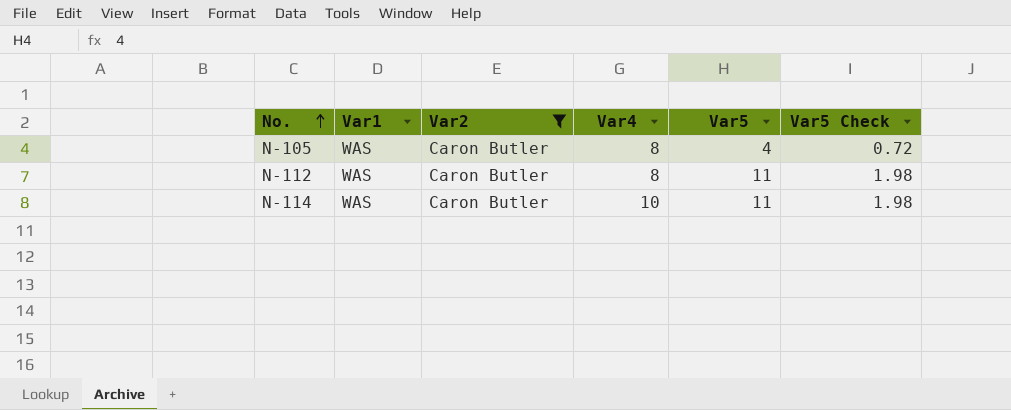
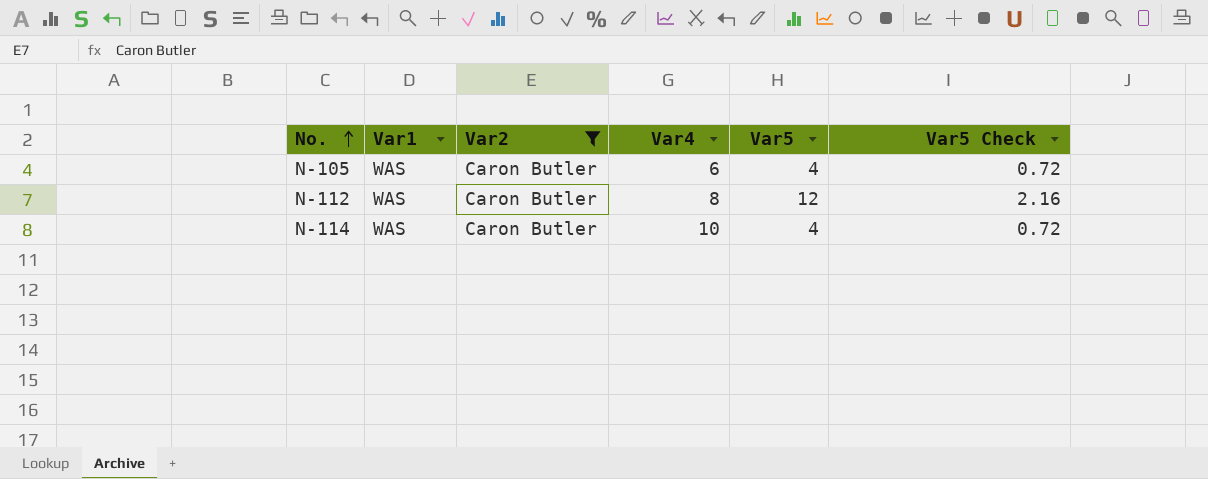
N-105 | Var4: 8 -> 6
N-112 | Var5: 11 -> 12
N-112 | Var5 Check: 1.98 -> 2.16
N-114 | Var5: 11 -> 4
N-114 | Var5 Check: 1.98 -> 0.72

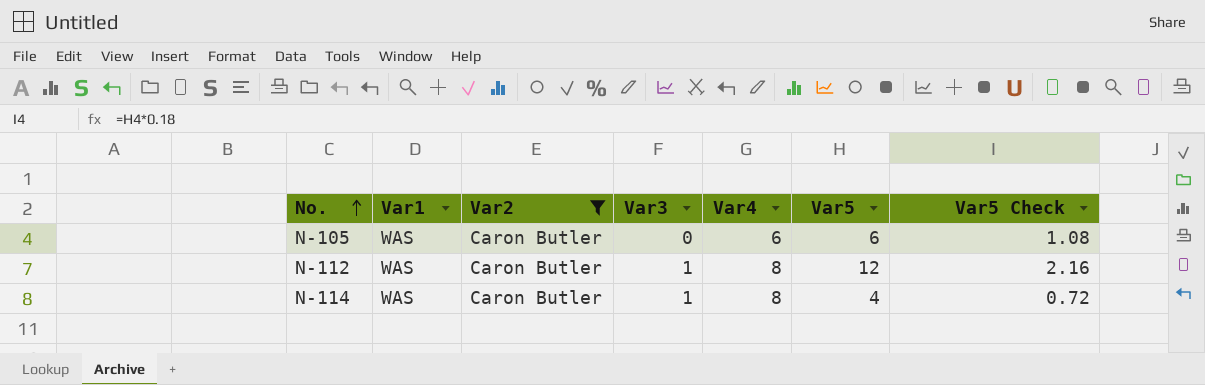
column Var3 | position: none -> 4
N-105 | Var5: 4 -> 6
N-105 | Var5 Check: 0.72 -> 1.08
N-114 | Var4: 10 -> 8

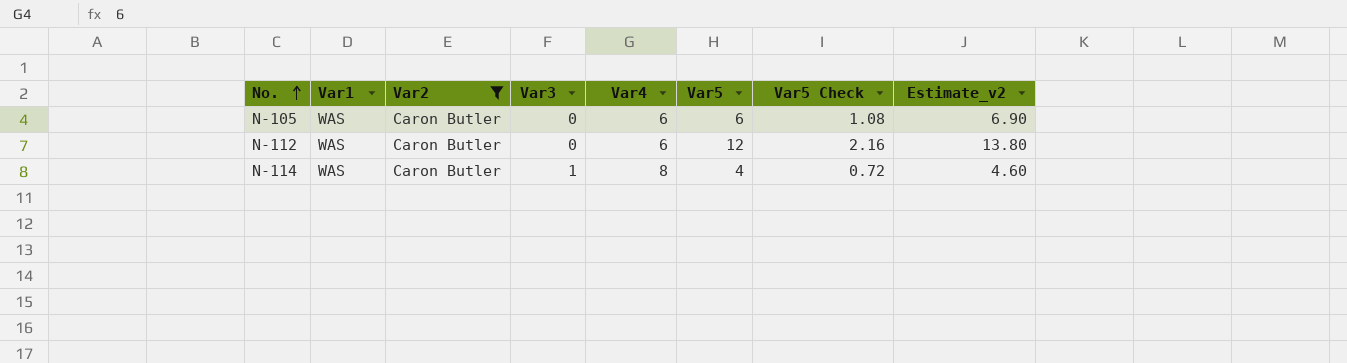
column Estimate_v2 | formula: none -> [Var5] * 1.15
N-112 | Var3: 1 -> 0
N-112 | Var4: 8 -> 6

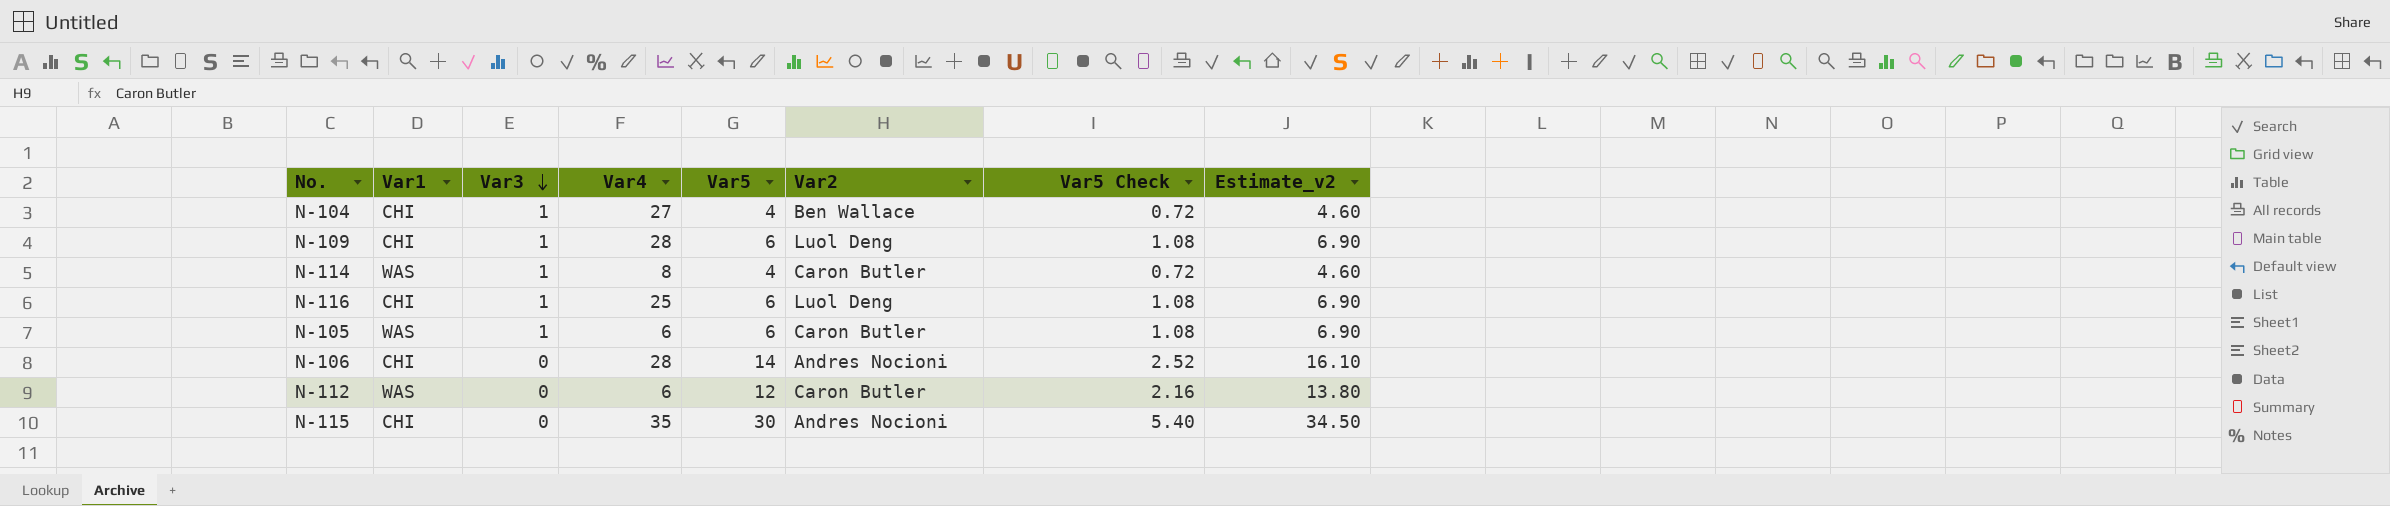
filter: Var2 = Caron Butler -> none
row order: No. ascending -> Var3 descending
column Var2 | position: 3 -> 6
N-105 | Var3: 0 -> 1

